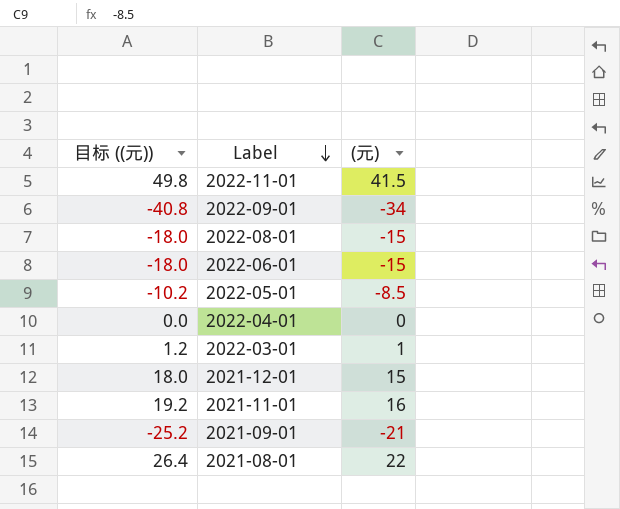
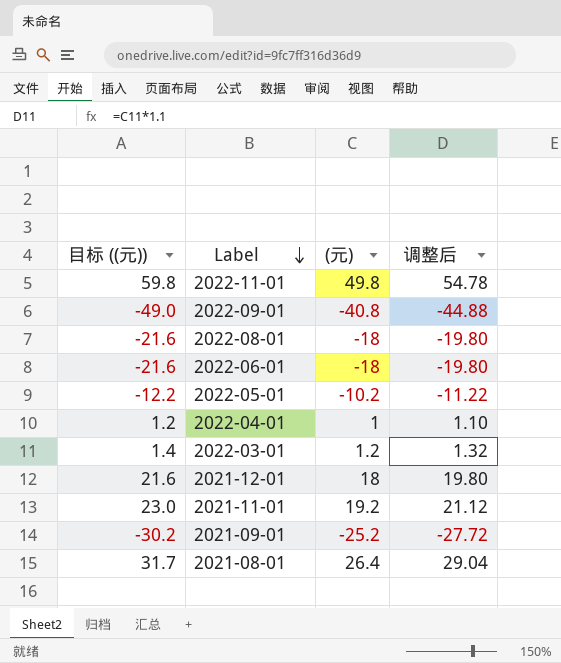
column 调整后 | formula: none -> [(元)] * 1.1
2022-11-01 | 目标 ((元)): 49.8 -> 59.8
2022-11-01 | (元): 41.5 -> 49.8
2022-09-01 | 目标 ((元)): -40.8 -> -49.0
2022-09-01 | (元): -34 -> -40.8
2022-08-01 | 目标 ((元)): -18.0 -> -21.6
2022-08-01 | (元): -15 -> -18
2022-06-01 | 目标 ((元)): -18.0 -> -21.6
2022-06-01 | (元): -15 -> -18
2022-05-01 | 目标 ((元)): -10.2 -> -12.2
2022-05-01 | (元): -8.5 -> -10.2
2022-04-01 | 目标 ((元)): 0.0 -> 1.2
2022-04-01 | (元): 0 -> 1
2022-03-01 | 目标 ((元)): 1.2 -> 1.4
2022-03-01 | (元): 1 -> 1.2
2021-12-01 | 目标 ((元)): 18.0 -> 21.6
2021-12-01 | (元): 15 -> 18
2021-11-01 | 目标 ((元)): 19.2 -> 23.0
2021-11-01 | (元): 16 -> 19.2
2021-09-01 | 目标 ((元)): -25.2 -> -30.2
2021-09-01 | (元): -21 -> -25.2
2021-08-01 | 目标 ((元)): 26.4 -> 31.7
2021-08-01 | (元): 22 -> 26.4

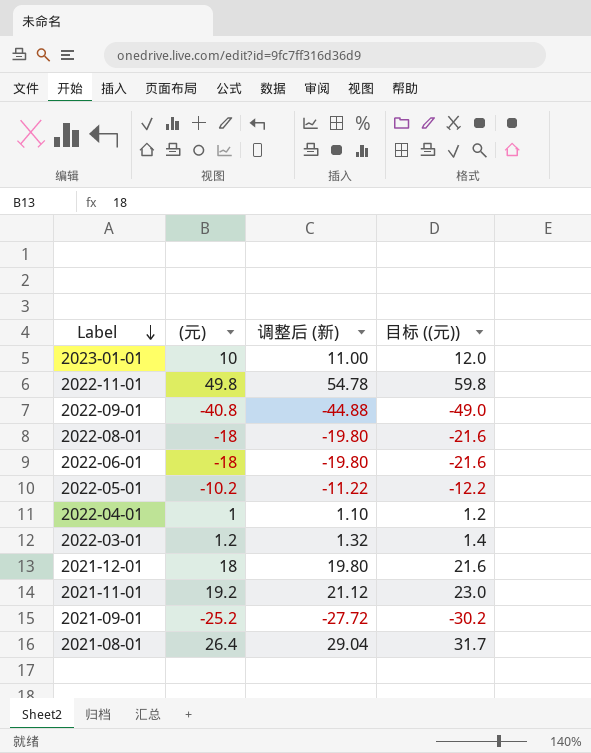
column name: 调整后 -> 调整后 (新)
column 目标 ((元)) | position: 1 -> 4
row 2023-01-01: none -> 10 | 11.00 | 12.0

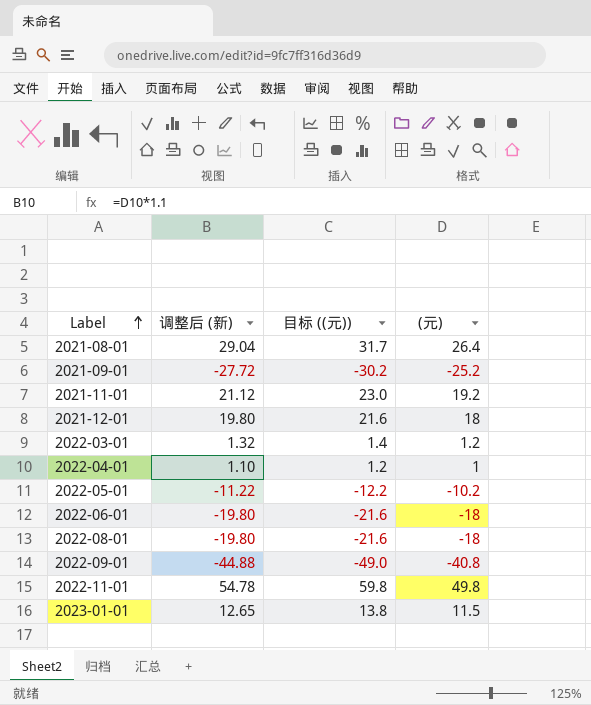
row order: Label descending -> Label ascending
column (元) | position: 2 -> 4
2023-01-01 | 调整后 (新): 11.00 -> 12.65
2023-01-01 | 目标 ((元)): 12.0 -> 13.8
2023-01-01 | (元): 10 -> 11.5

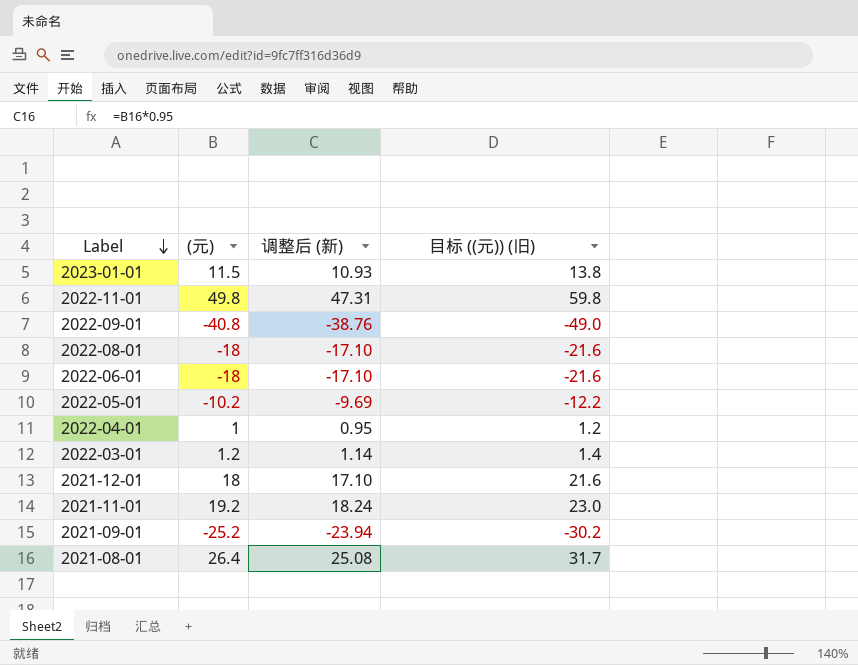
row order: Label ascending -> Label descending
column (元) | position: 4 -> 2
column 调整后 (新) | formula: [(元)] * 1.1 -> [(元)] * 0.95
column name: 目标 ((元)) -> 目标 ((元)) (旧)

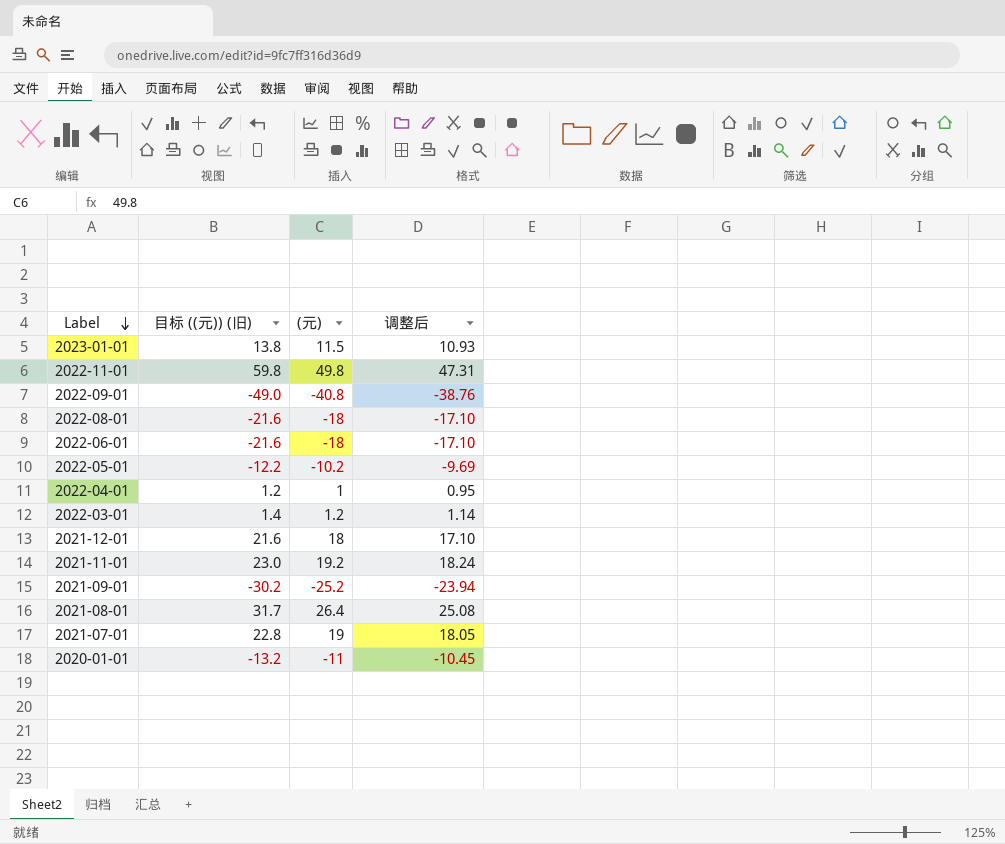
column 目标 ((元)) (旧) | position: 4 -> 2
column name: 调整后 (新) -> 调整后
row 2021-07-01: none -> 22.8 | 19 | 18.05
row 2020-01-01: none -> -13.2 | -11 | -10.45

